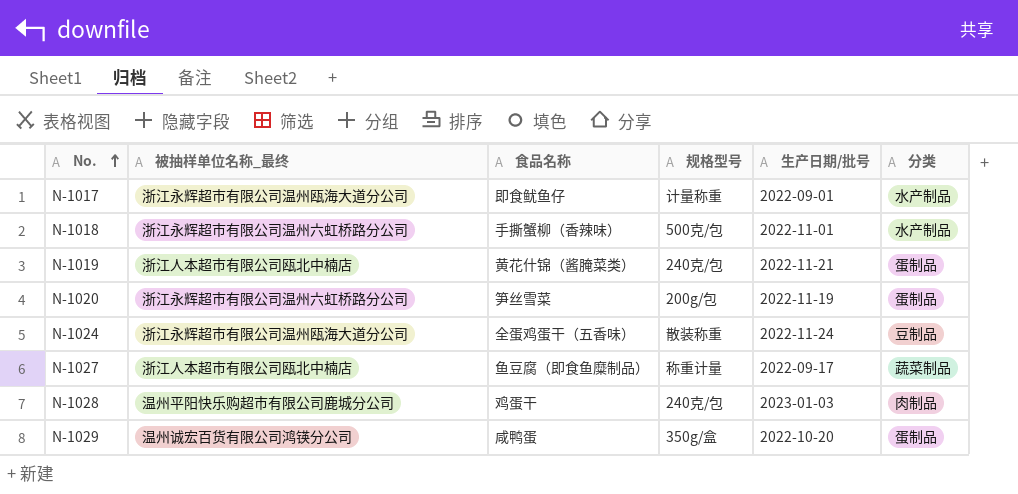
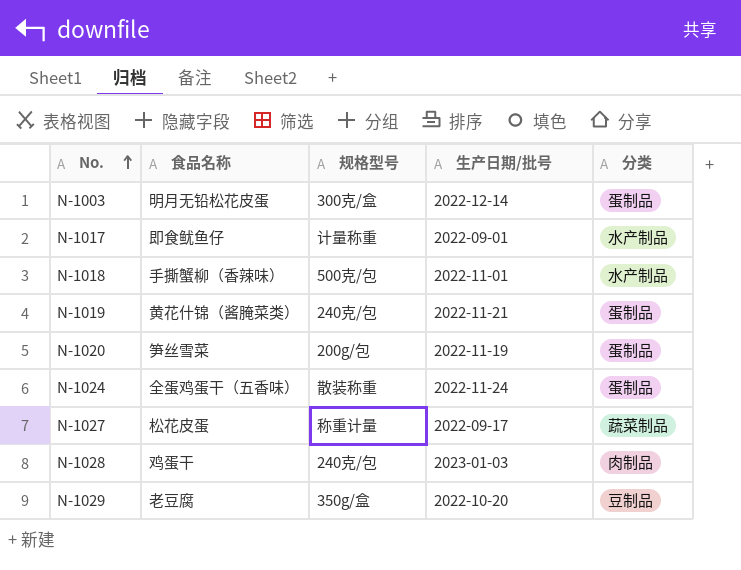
column 被抽样单位名称_最终 | position: 2 -> none
row N-1003: none -> 明月无铅松花皮蛋 | 300克/盒 | 2022-12-14 | 蛋制品
N-1024 | 分类: 豆制品 -> 蛋制品
N-1027 | 食品名称: 鱼豆腐（即食鱼糜制品） -> 松花皮蛋
N-1029 | 食品名称: 咸鸭蛋 -> 老豆腐
N-1029 | 分类: 蛋制品 -> 豆制品

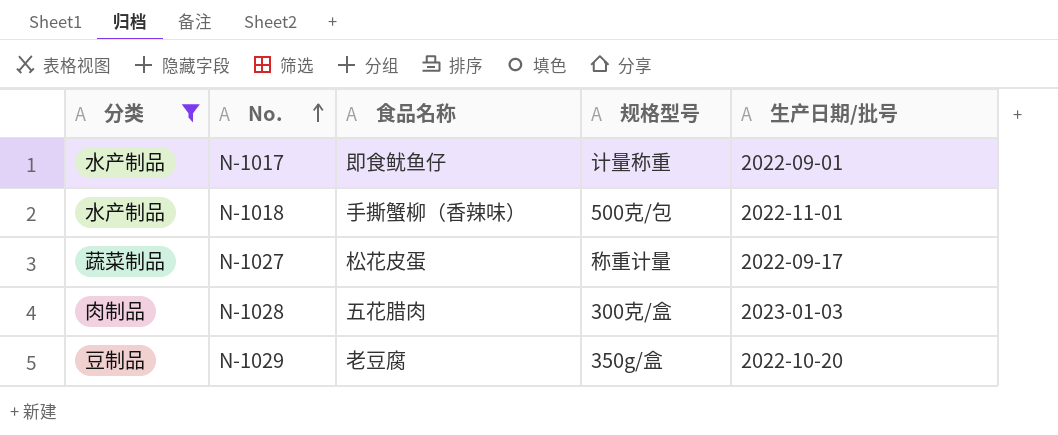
filter: none -> 分类 != 蛋制品
column 分类 | position: 5 -> 1
N-1028 | 食品名称: 鸡蛋干 -> 五花腊肉
N-1028 | 规格型号: 240克/包 -> 300克/盒

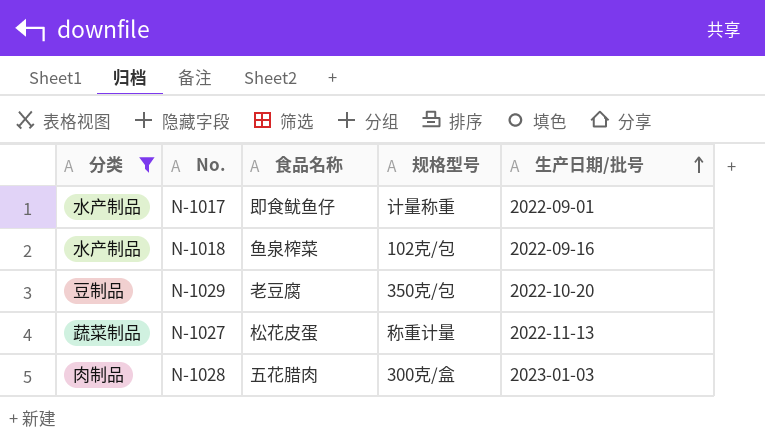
row order: No. ascending -> 生产日期/批号 ascending
N-1018 | 食品名称: 手撕蟹柳（香辣味） -> 鱼泉榨菜
N-1018 | 规格型号: 500克/包 -> 102克/包
N-1018 | 生产日期/批号: 2022-11-01 -> 2022-09-16
N-1029 | 规格型号: 350g/盒 -> 350克/包
N-1027 | 生产日期/批号: 2022-09-17 -> 2022-11-13

